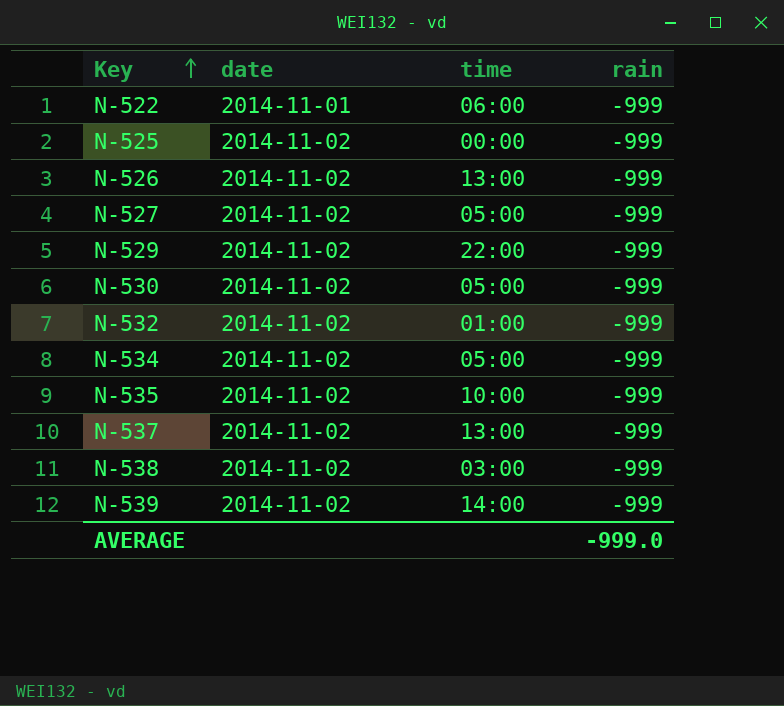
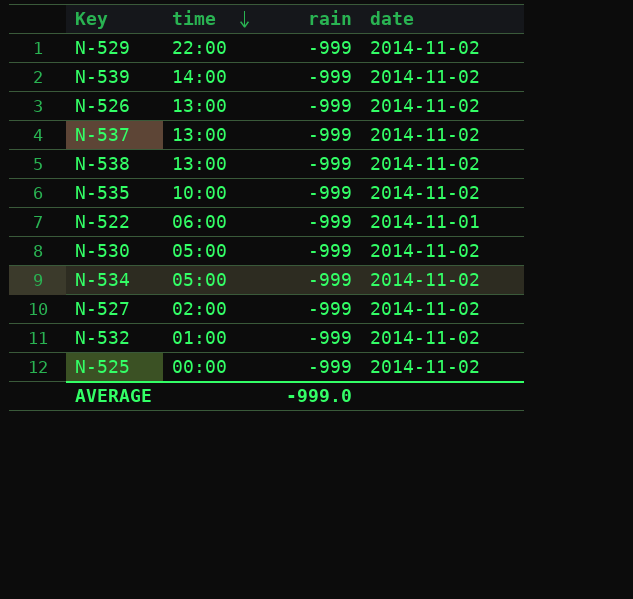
row order: Key ascending -> time descending
column date | position: 2 -> 4
N-538 | time: 03:00 -> 13:00
N-527 | time: 05:00 -> 02:00

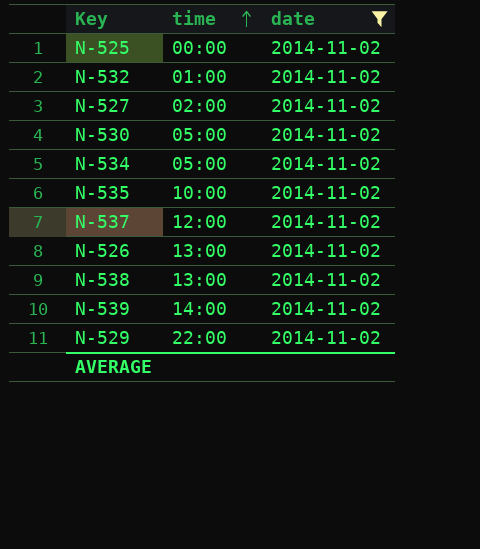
filter: none -> date = 2014-11-02
row order: time descending -> time ascending
column rain | position: 3 -> none
N-537 | time: 13:00 -> 12:00

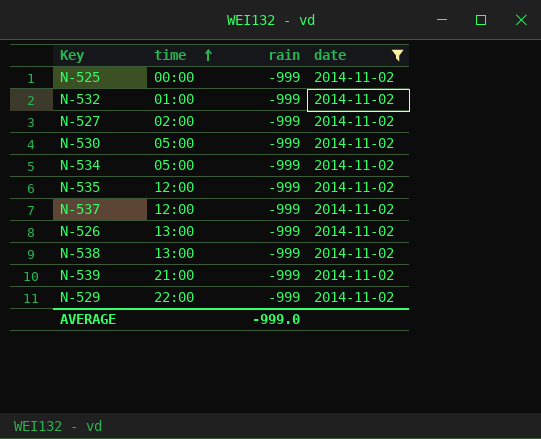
column rain | position: none -> 3
N-535 | time: 10:00 -> 12:00
N-539 | time: 14:00 -> 21:00

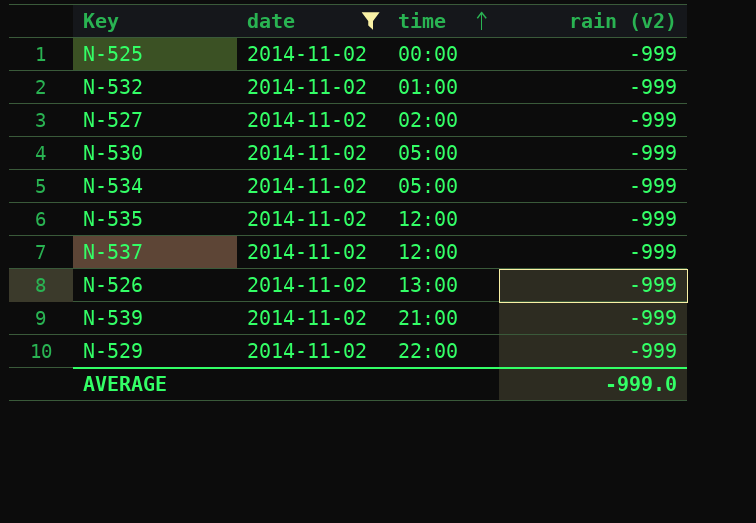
column date | position: 4 -> 2
column name: rain -> rain (v2)
row N-538: 13:00 | -999 | 2014-11-02 -> none

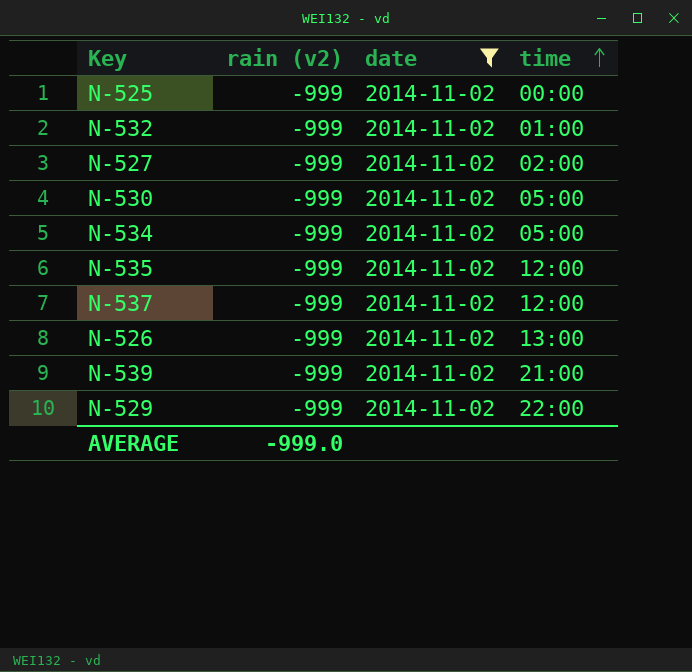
column rain (v2) | position: 4 -> 2

